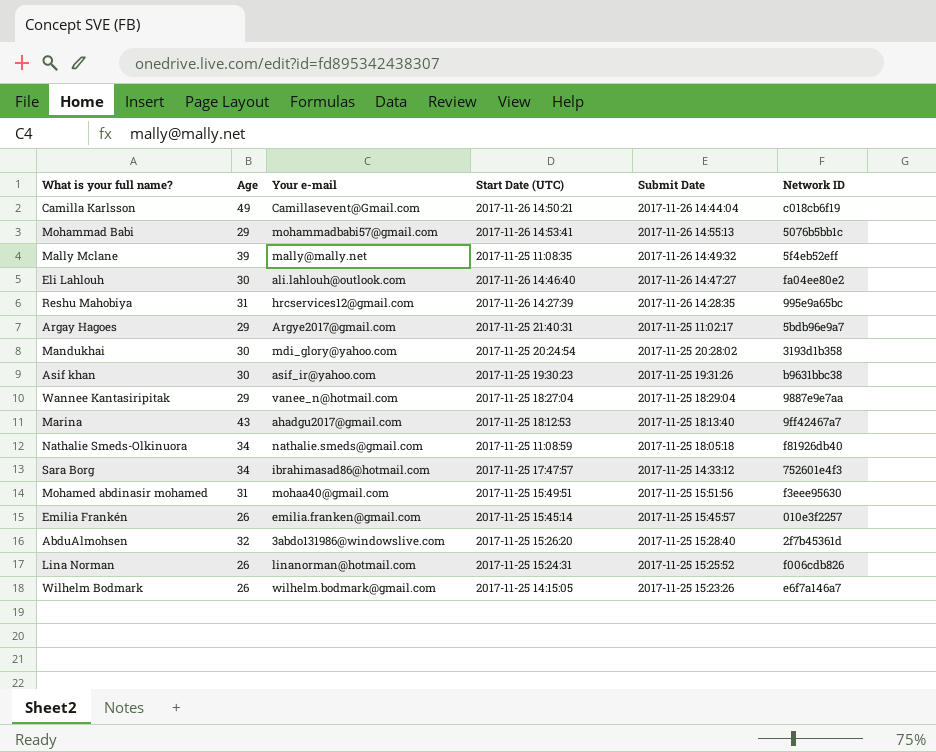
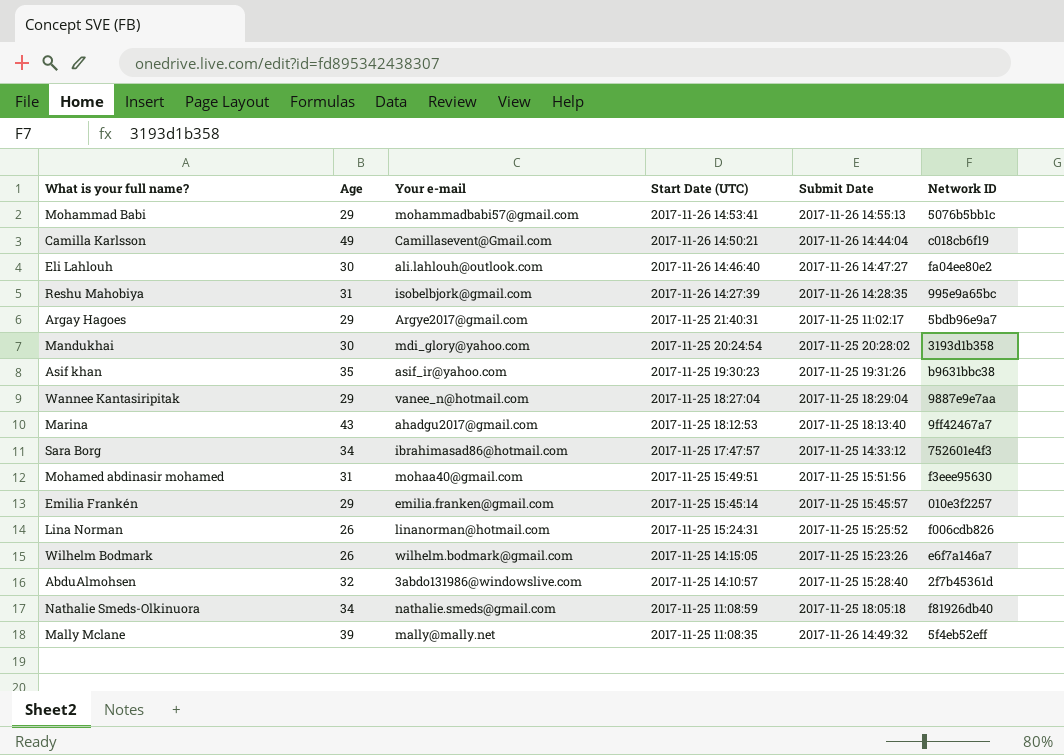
row order: none -> Start Date (UTC) descending
Reshu Mahobiya | Your e-mail: hrcservices12@gmail.com -> isobelbjork@gmail.com
Asif khan | Age: 30 -> 35
Emilia Frankén | Age: 26 -> 29
AbduAlmohsen | Start Date (UTC): 2017-11-25 15:26:20 -> 2017-11-25 14:10:57

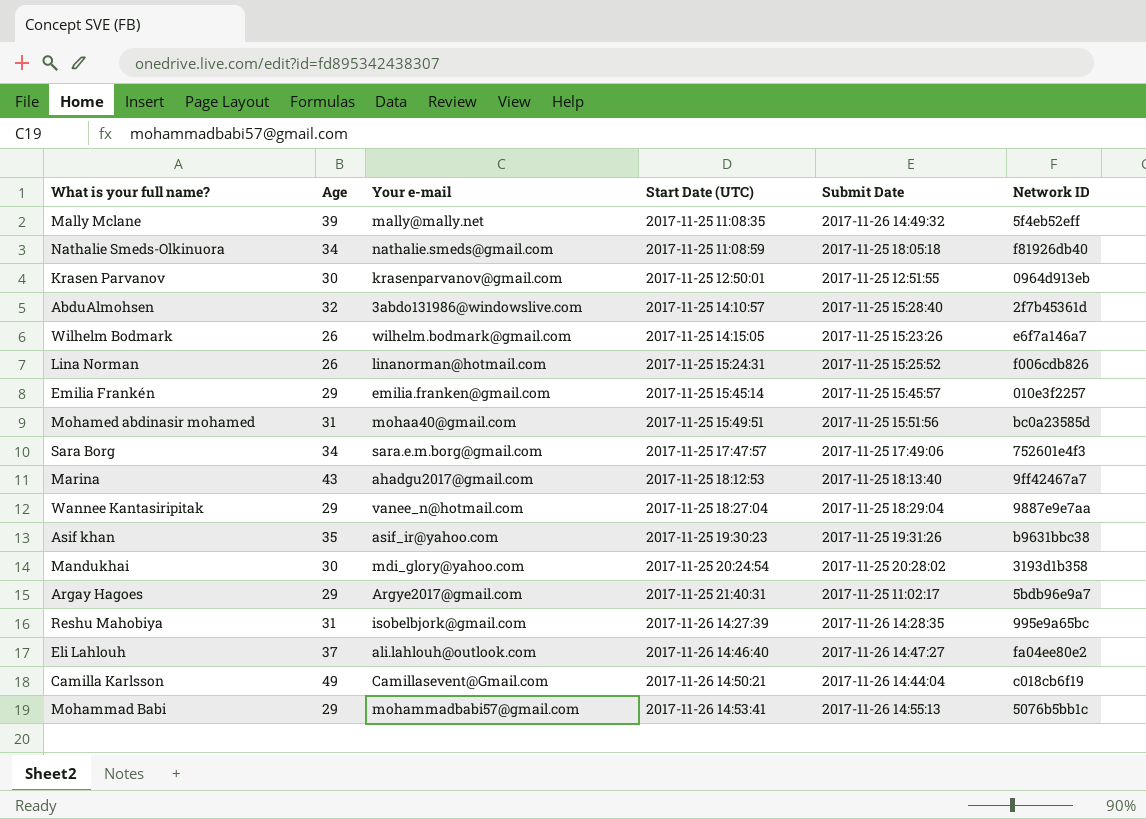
row order: Start Date (UTC) descending -> Start Date (UTC) ascending
row Krasen Parvanov: none -> 30 | krasenparvanov@gmail.com | 2017-11-25 12:50:01 | 2017-11-25 12:51:55 | 0964d913eb
Mohamed abdinasir mohamed | Network ID: f3eee95630 -> bc0a23585d
Sara Borg | Your e-mail: ibrahimasad86@hotmail.com -> sara.e.m.borg@gmail.com
Sara Borg | Submit Date: 2017-11-25 14:33:12 -> 2017-11-25 17:49:06
Eli Lahlouh | Age: 30 -> 37

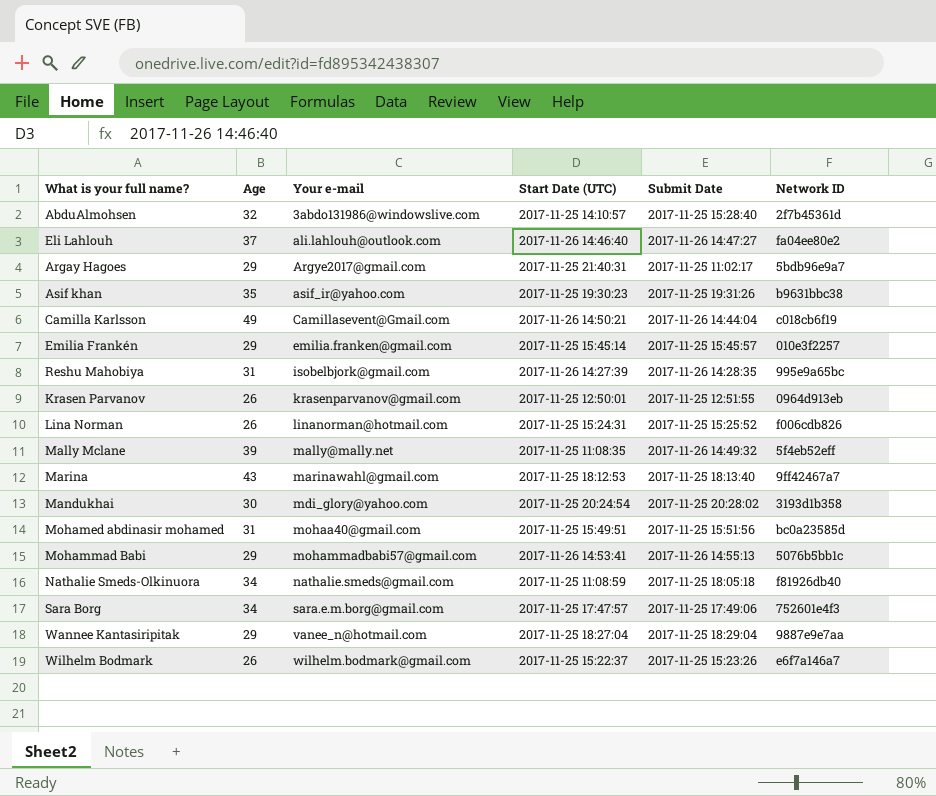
row order: Start Date (UTC) ascending -> Your e-mail ascending
Krasen Parvanov | Age: 30 -> 26
Marina | Your e-mail: ahadgu2017@gmail.com -> marinawahl@gmail.com
Wilhelm Bodmark | Start Date (UTC): 2017-11-25 14:15:05 -> 2017-11-25 15:22:37

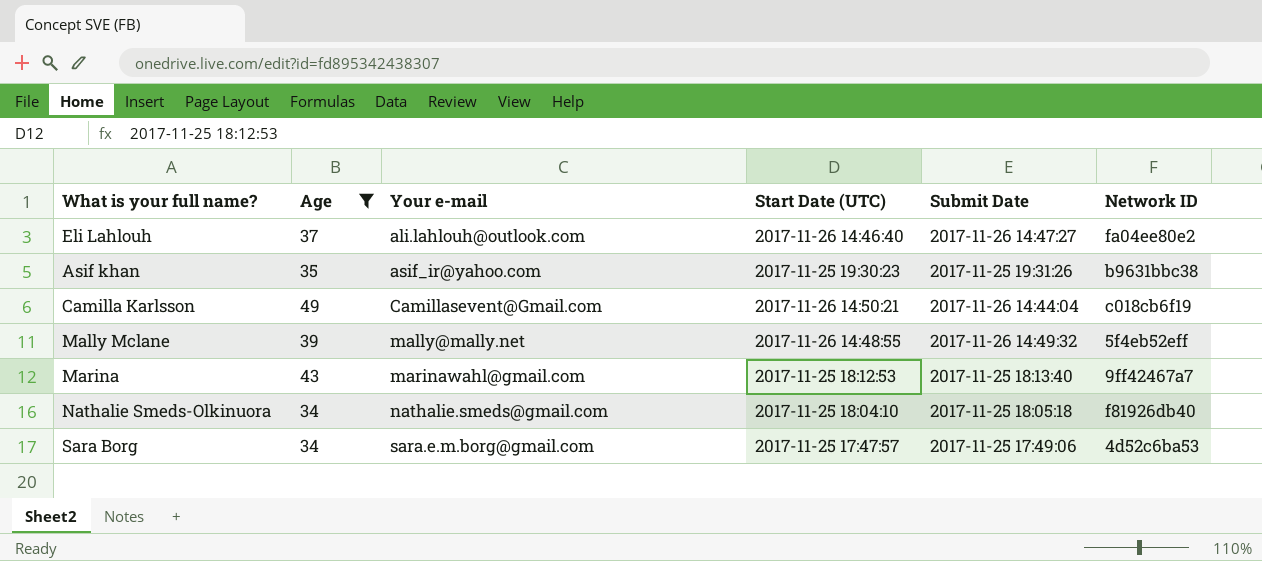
filter: none -> Age >= 34
Mally Mclane | Start Date (UTC): 2017-11-25 11:08:35 -> 2017-11-26 14:48:55
Nathalie Smeds-Olkinuora | Start Date (UTC): 2017-11-25 11:08:59 -> 2017-11-25 18:04:10
Sara Borg | Network ID: 752601e4f3 -> 4d52c6ba53

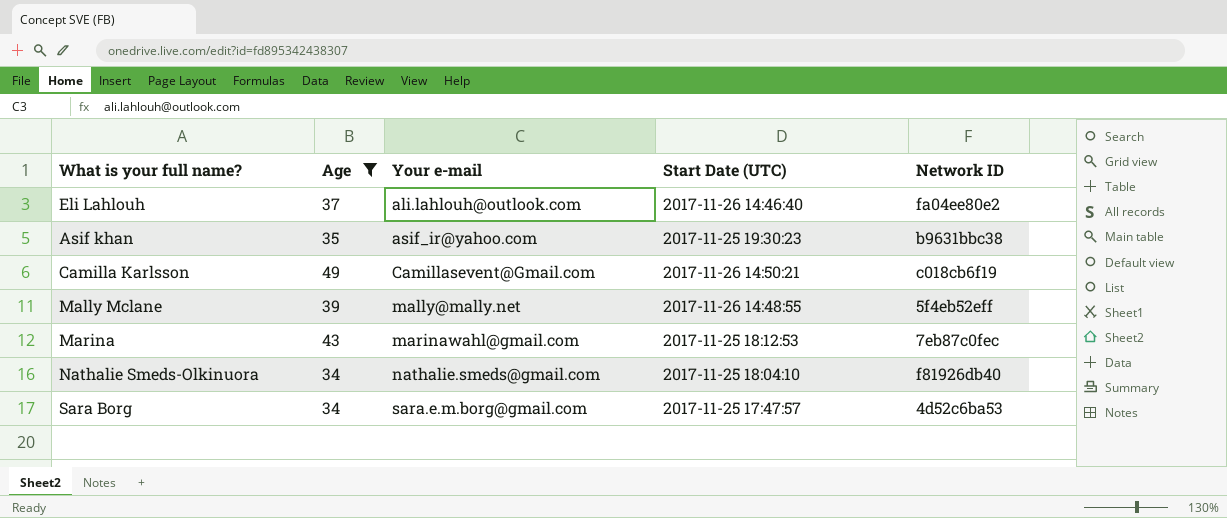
column Submit Date | position: 5 -> none
Marina | Network ID: 9ff42467a7 -> 7eb87c0fec

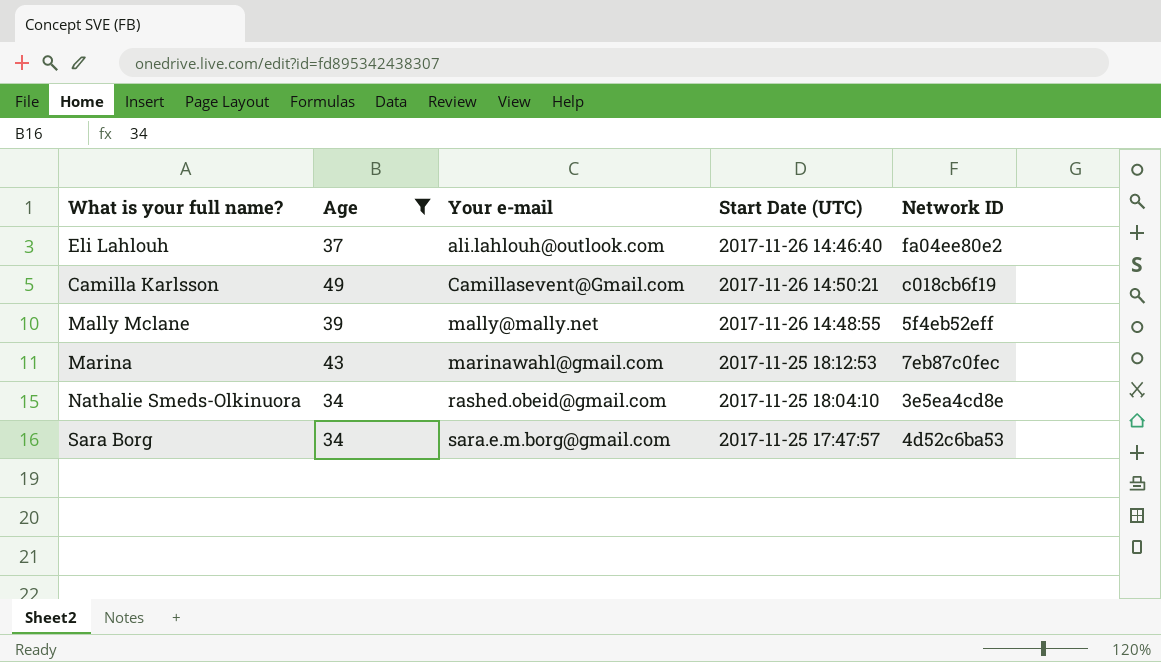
row Asif khan: 35 | asif_ir@yahoo.com | 2017-11-25 19:30:23 | b9631bbc38 -> none
Nathalie Smeds-Olkinuora | Your e-mail: nathalie.smeds@gmail.com -> rashed.obeid@gmail.com
Nathalie Smeds-Olkinuora | Network ID: f81926db40 -> 3e5ea4cd8e

